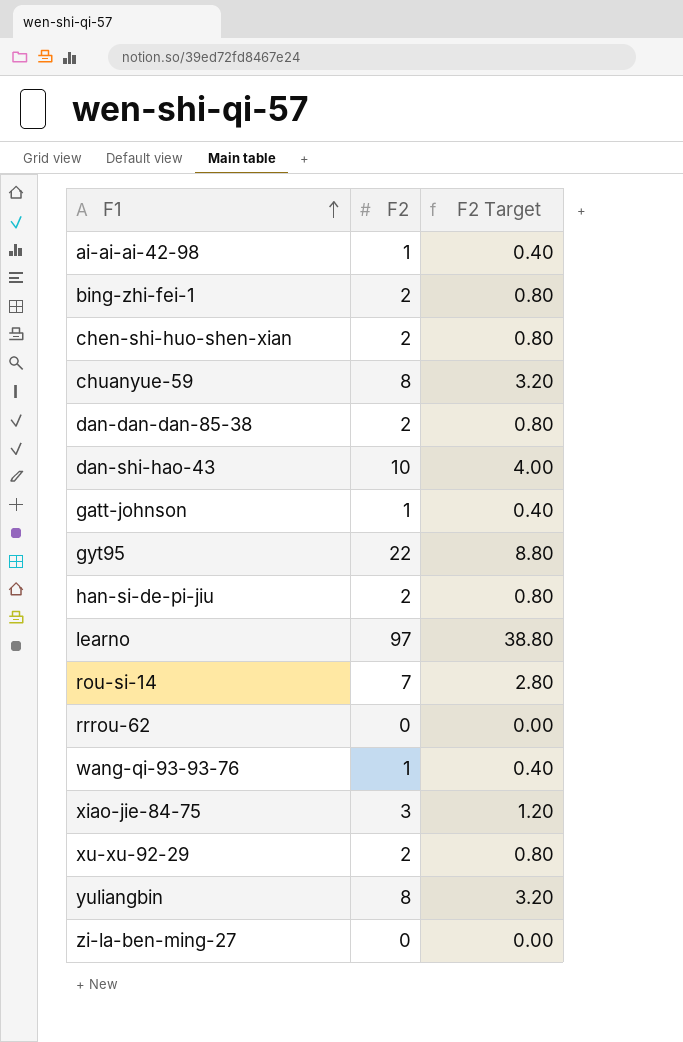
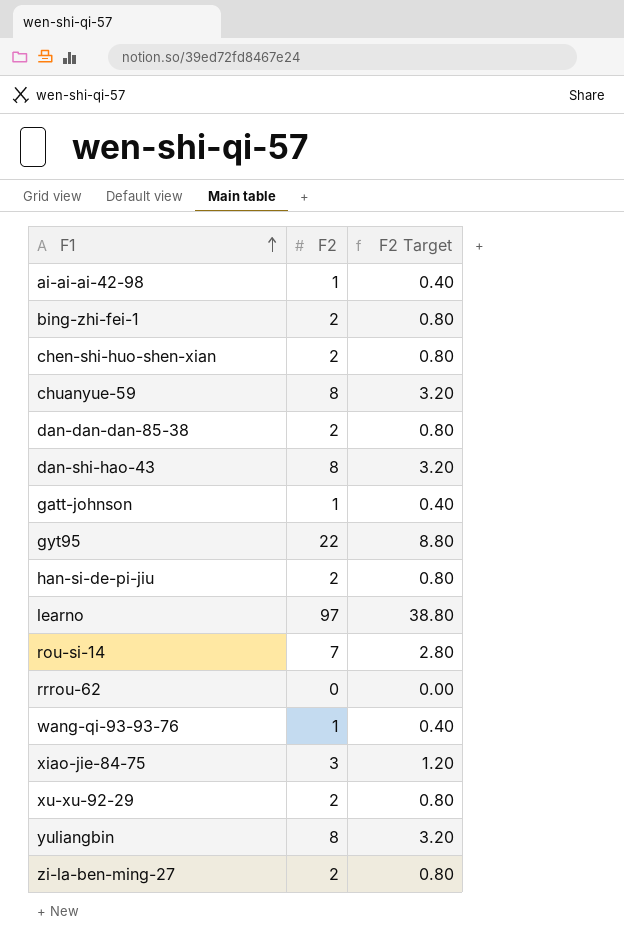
dan-shi-hao-43 | F2: 10 -> 8
dan-shi-hao-43 | F2 Target: 4.00 -> 3.20
zi-la-ben-ming-27 | F2: 0 -> 2
zi-la-ben-ming-27 | F2 Target: 0.00 -> 0.80

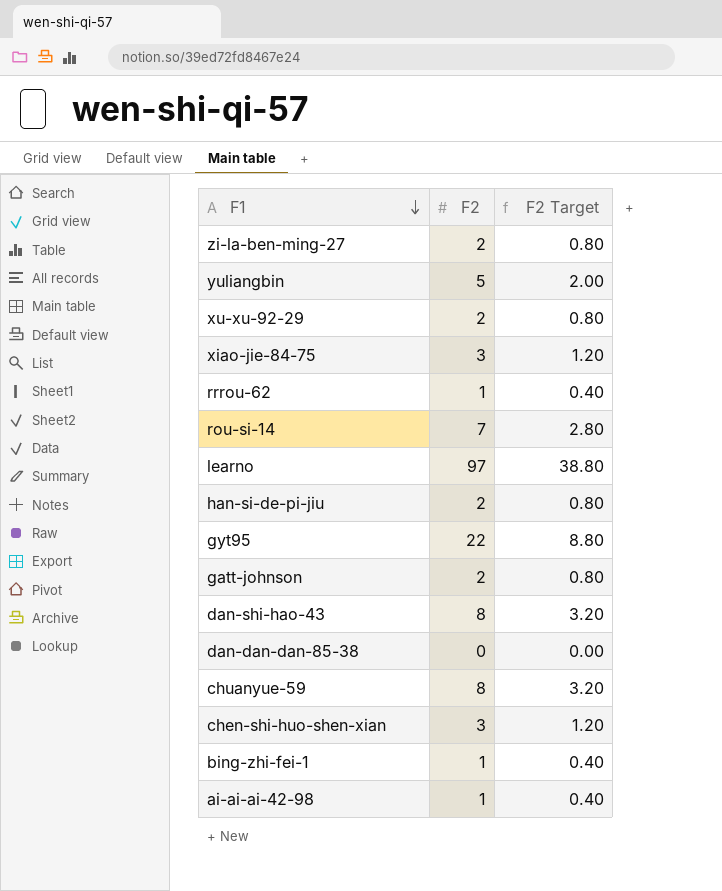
row order: F1 ascending -> F1 descending
row wang-qi-93-93-76: 1 | 0.40 -> none
yuliangbin | F2: 8 -> 5
yuliangbin | F2 Target: 3.20 -> 2.00
rrrou-62 | F2: 0 -> 1
rrrou-62 | F2 Target: 0.00 -> 0.40
gatt-johnson | F2: 1 -> 2
gatt-johnson | F2 Target: 0.40 -> 0.80
dan-dan-dan-85-38 | F2: 2 -> 0
dan-dan-dan-85-38 | F2 Target: 0.80 -> 0.00
chen-shi-huo-shen-xian | F2: 2 -> 3
chen-shi-huo-shen-xian | F2 Target: 0.80 -> 1.20
bing-zhi-fei-1 | F2: 2 -> 1
bing-zhi-fei-1 | F2 Target: 0.80 -> 0.40

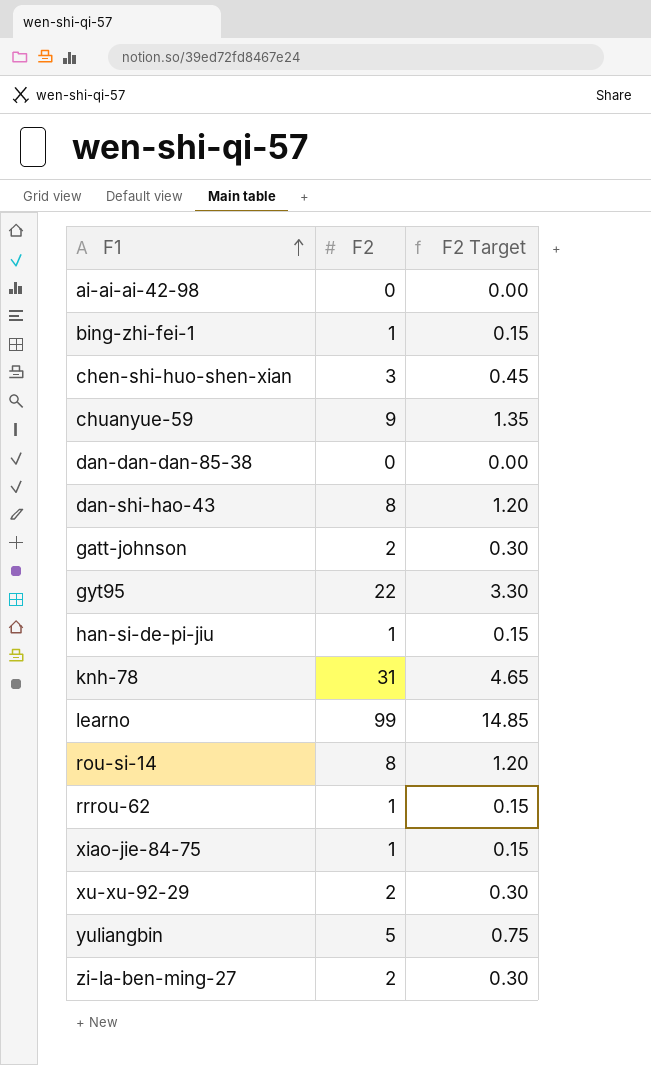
row order: F1 descending -> F1 ascending
column F2 Target | formula: [F2] * 0.4 -> [F2] * 0.15
ai-ai-ai-42-98 | F2: 1 -> 0
chuanyue-59 | F2: 8 -> 9
han-si-de-pi-jiu | F2: 2 -> 1
row knh-78: none -> 31 | 4.65
learno | F2: 97 -> 99
rou-si-14 | F2: 7 -> 8
xiao-jie-84-75 | F2: 3 -> 1

